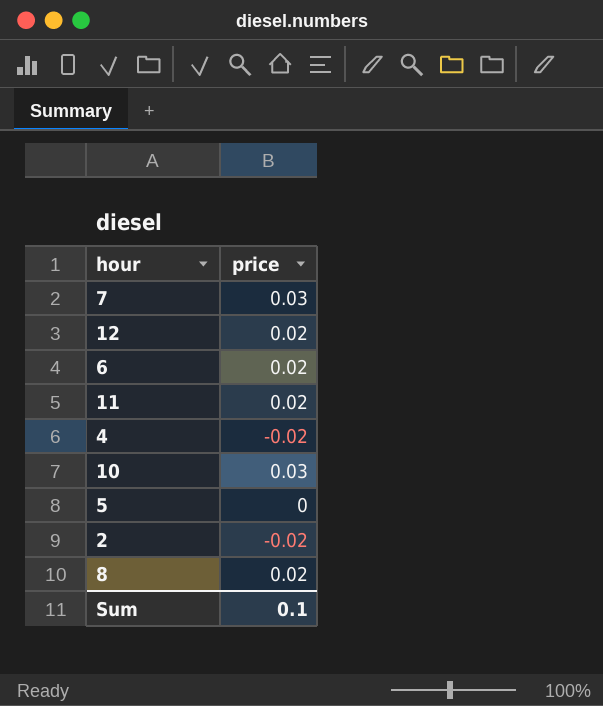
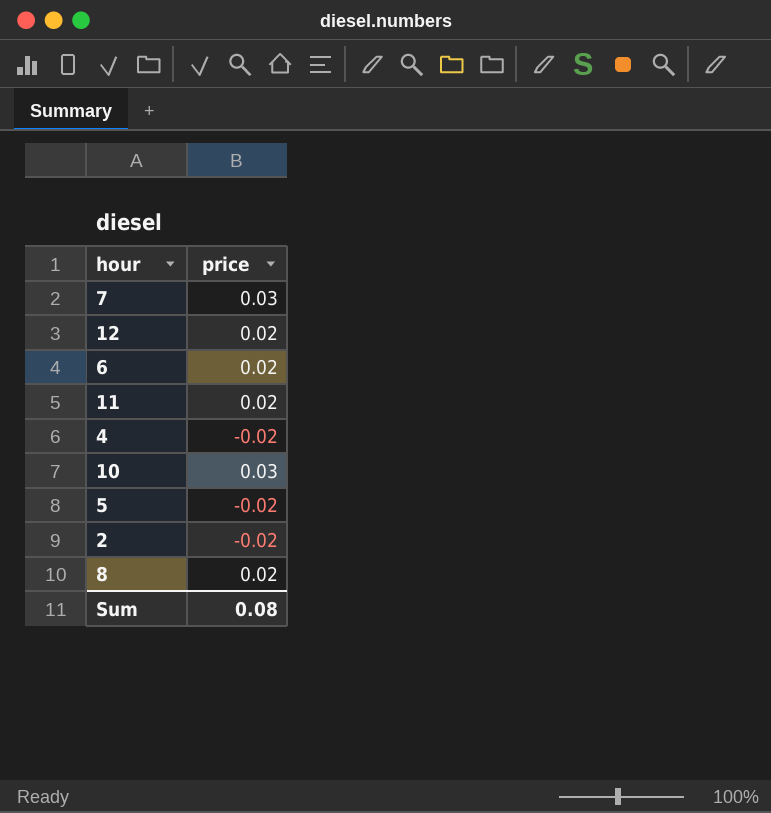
5 | price: 0 -> -0.02
Sum | price: 0.1 -> 0.08

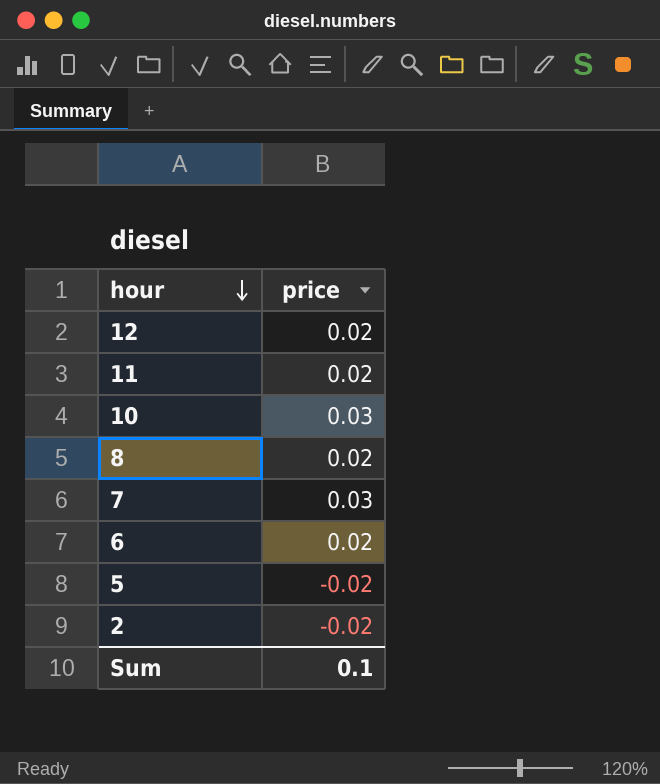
row order: none -> hour descending
row 4: -0.02 -> none
Sum | price: 0.08 -> 0.1

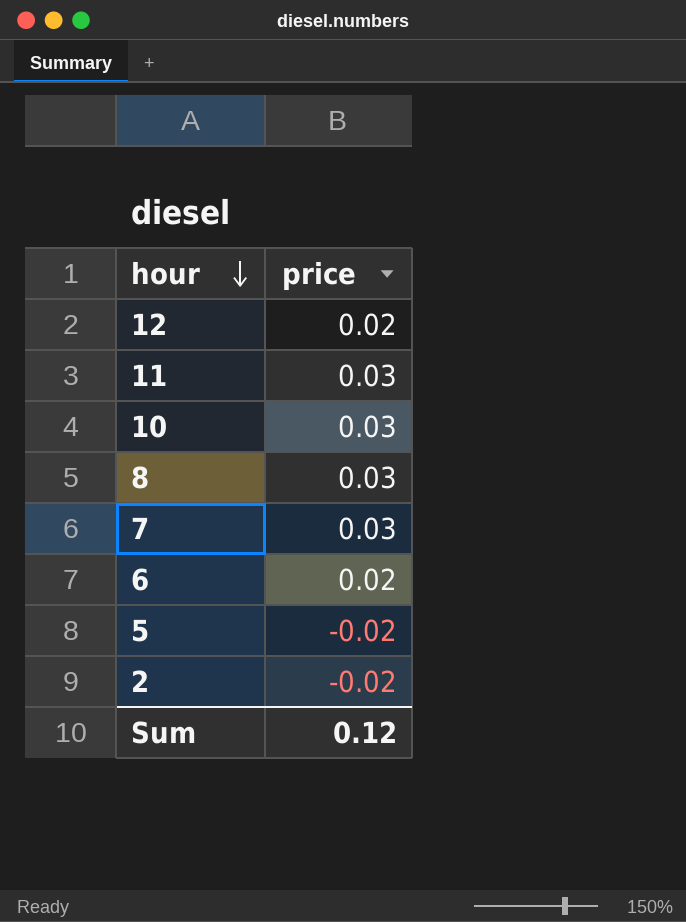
11 | price: 0.02 -> 0.03
8 | price: 0.02 -> 0.03
Sum | price: 0.1 -> 0.12

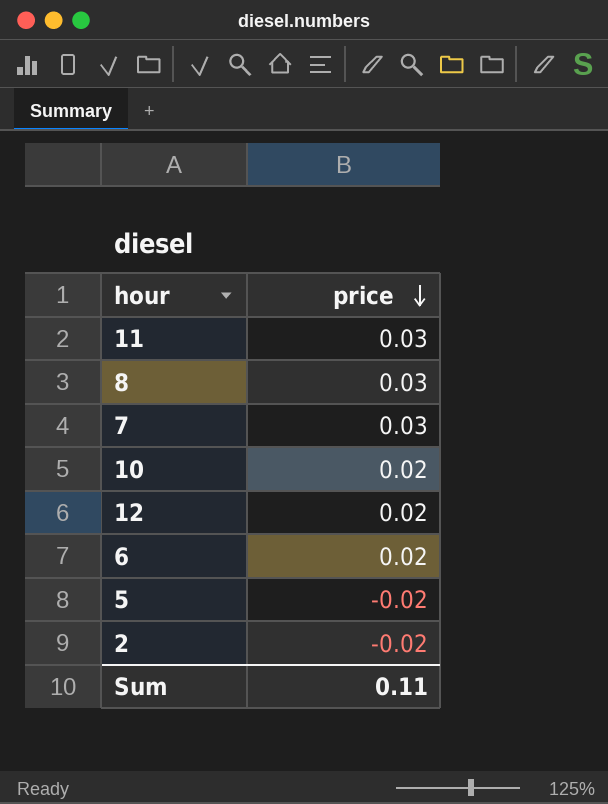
row order: hour descending -> price descending
10 | price: 0.03 -> 0.02
Sum | price: 0.12 -> 0.11

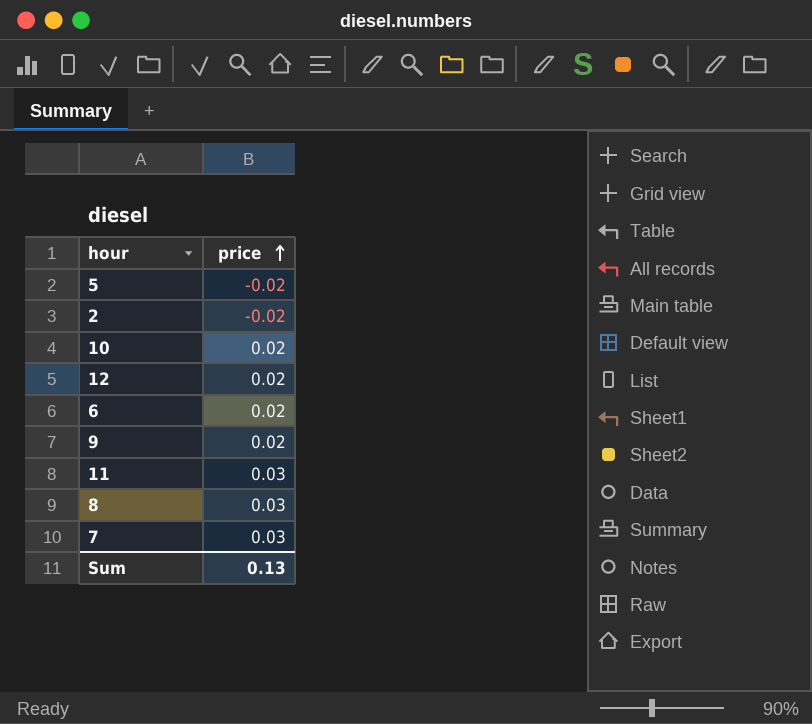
row order: price descending -> price ascending
row 9: none -> 0.02
Sum | price: 0.11 -> 0.13

